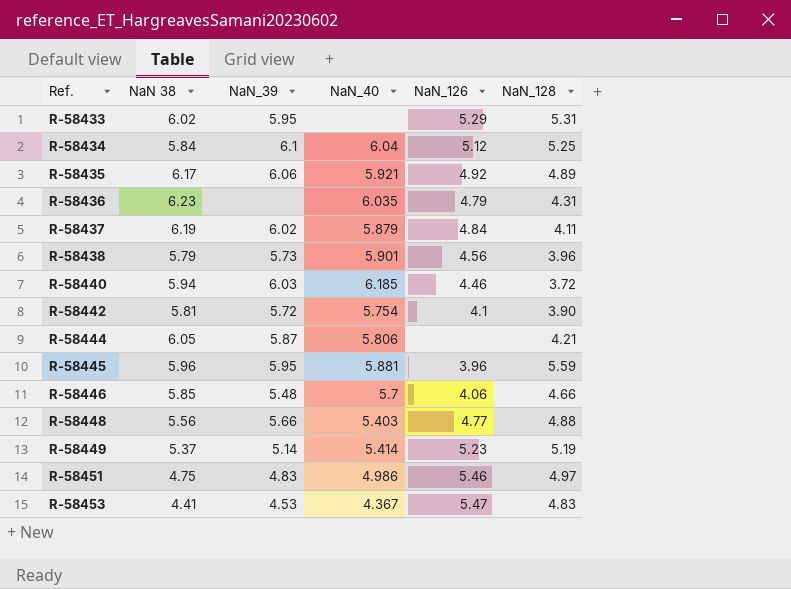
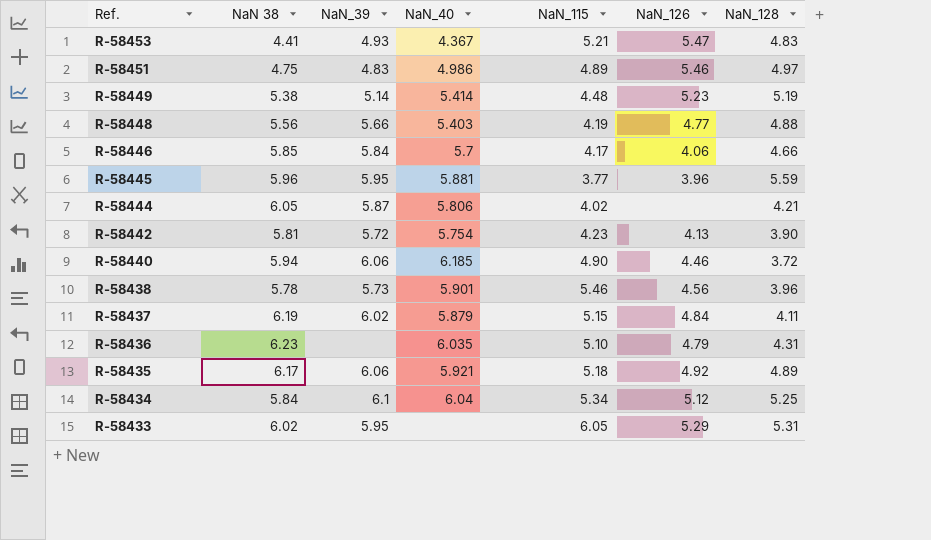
row order: Ref. ascending -> Ref. descending
column NaN_115 | position: none -> 5
R-58453 | NaN_39: 4.53 -> 4.93
R-58449 | NaN 38: 5.37 -> 5.38
R-58446 | NaN_39: 5.48 -> 5.84
R-58442 | NaN_126: 4.1 -> 4.13
R-58440 | NaN_39: 6.03 -> 6.06
R-58438 | NaN 38: 5.79 -> 5.78

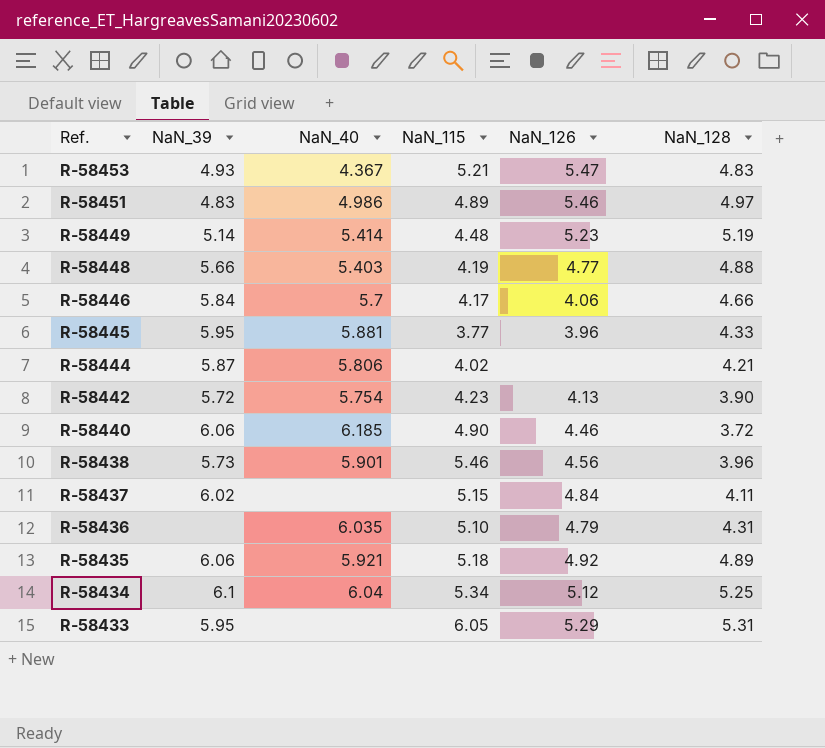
column NaN 38 | position: 2 -> none
R-58445 | NaN_128: 5.59 -> 4.33
R-58437 | NaN_40: 5.879 -> none

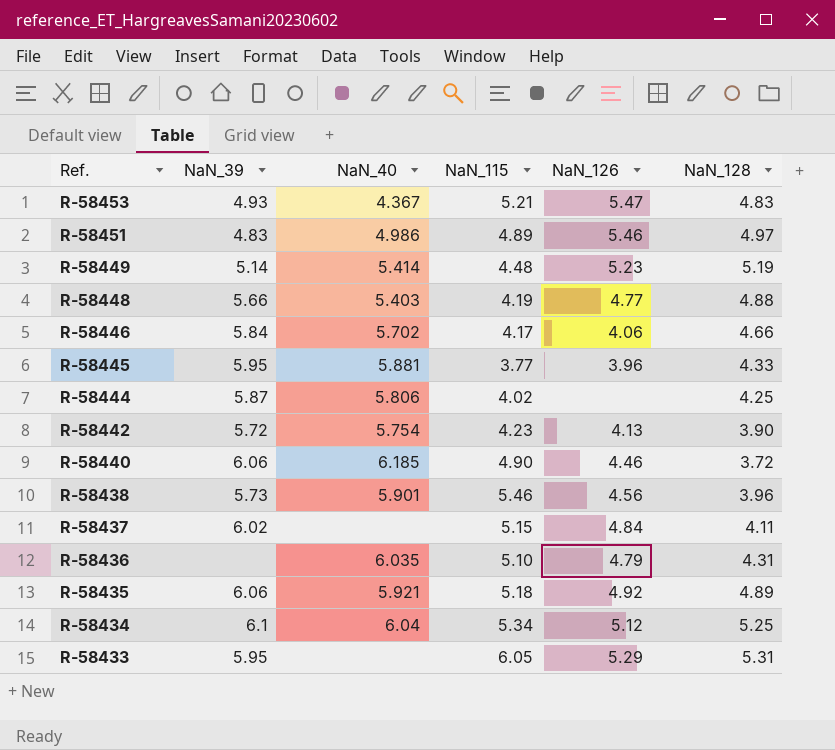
R-58446 | NaN_40: 5.7 -> 5.702
R-58444 | NaN_128: 4.21 -> 4.25

